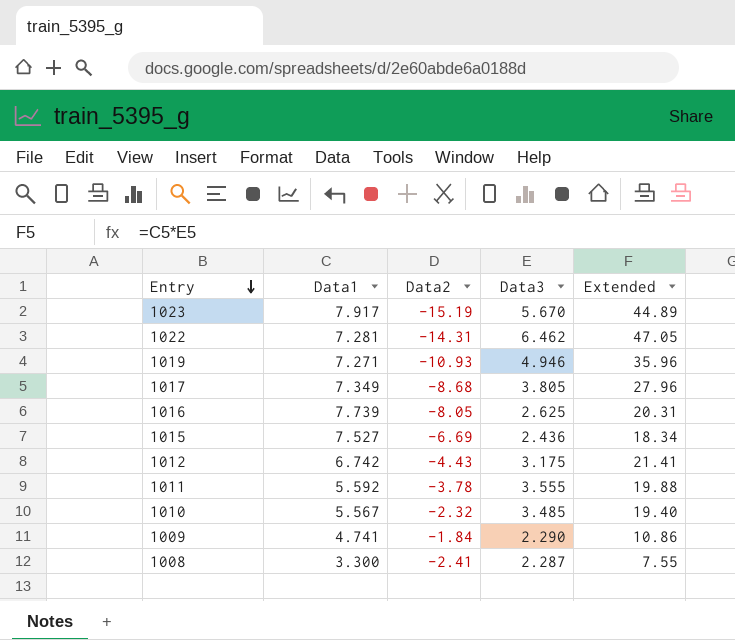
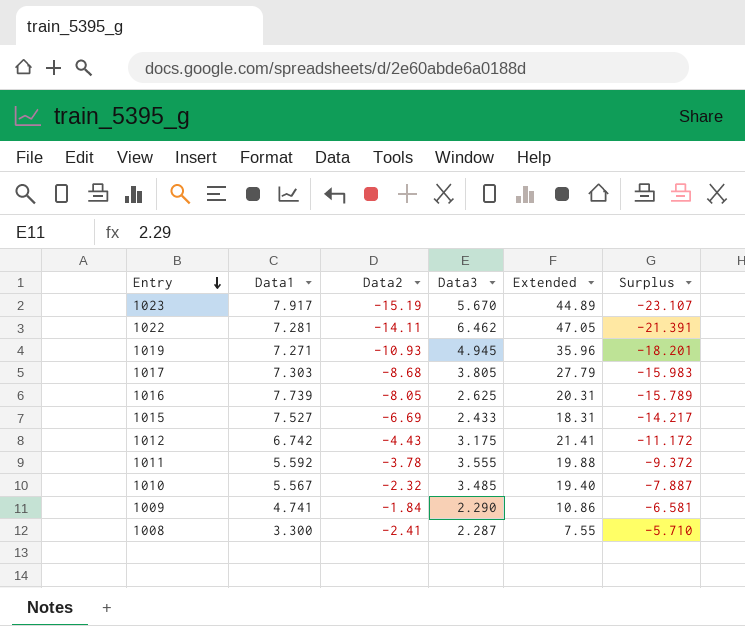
column Surplus | formula: none -> [Data2] - [Data1]
1022 | Data2: -14.31 -> -14.11
1019 | Data3: 4.946 -> 4.945
1017 | Data1: 7.349 -> 7.303
1017 | Extended: 27.96 -> 27.79
1015 | Data3: 2.436 -> 2.433
1015 | Extended: 18.34 -> 18.31

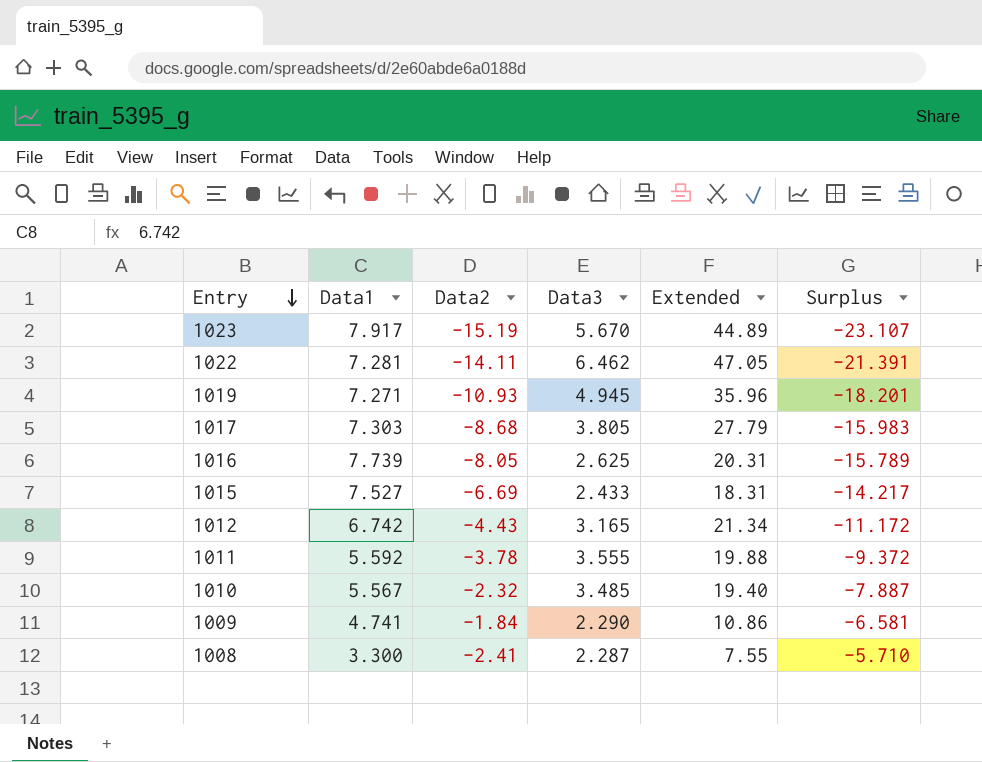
1012 | Data3: 3.175 -> 3.165
1012 | Extended: 21.41 -> 21.34

